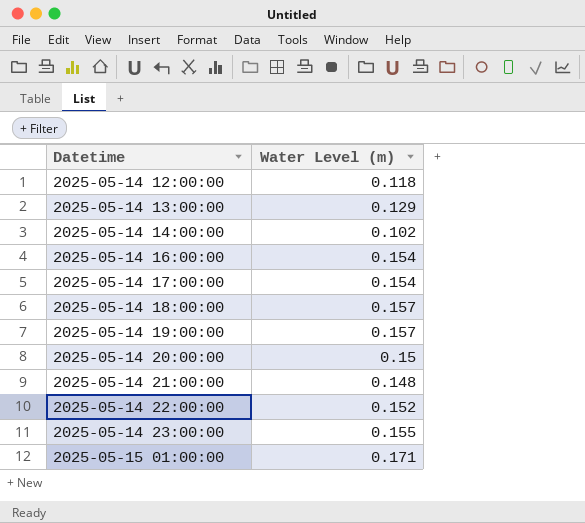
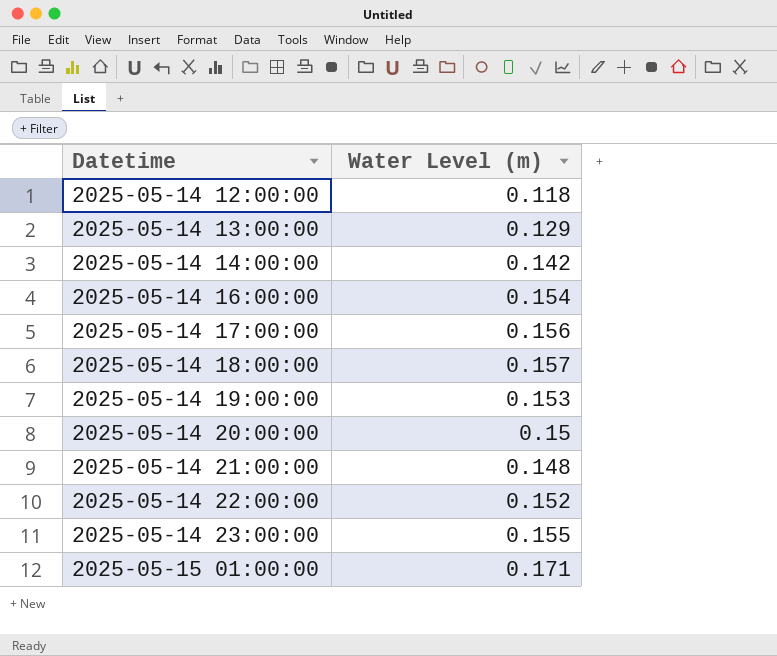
2025-05-14 14:00:00 | Water Level (m): 0.102 -> 0.142
2025-05-14 17:00:00 | Water Level (m): 0.154 -> 0.156
2025-05-14 19:00:00 | Water Level (m): 0.157 -> 0.153

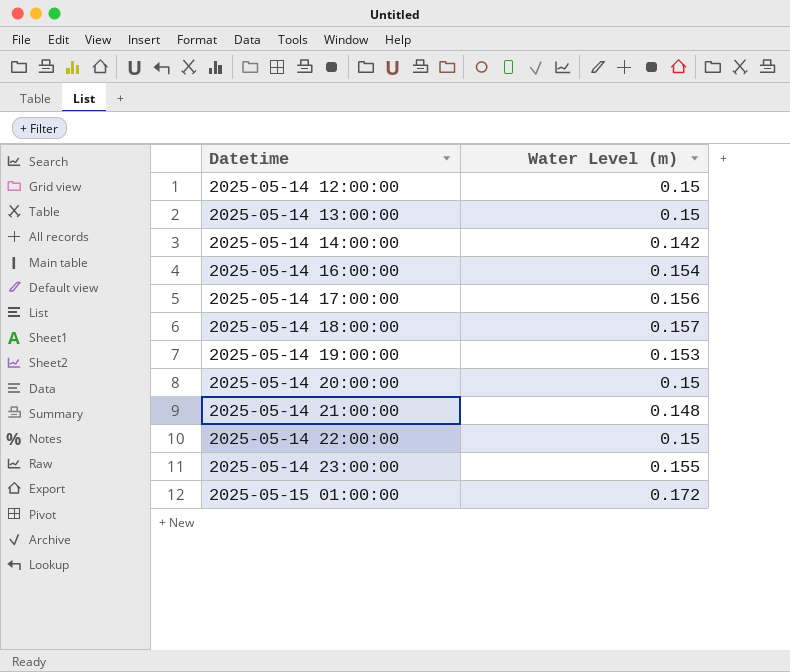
2025-05-14 12:00:00 | Water Level (m): 0.118 -> 0.15
2025-05-14 13:00:00 | Water Level (m): 0.129 -> 0.15
2025-05-14 22:00:00 | Water Level (m): 0.152 -> 0.15
2025-05-15 01:00:00 | Water Level (m): 0.171 -> 0.172

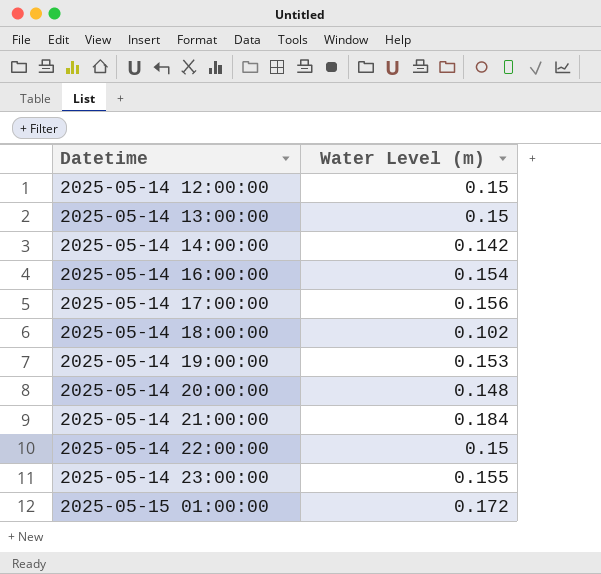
2025-05-14 18:00:00 | Water Level (m): 0.157 -> 0.102
2025-05-14 20:00:00 | Water Level (m): 0.15 -> 0.148
2025-05-14 21:00:00 | Water Level (m): 0.148 -> 0.184

